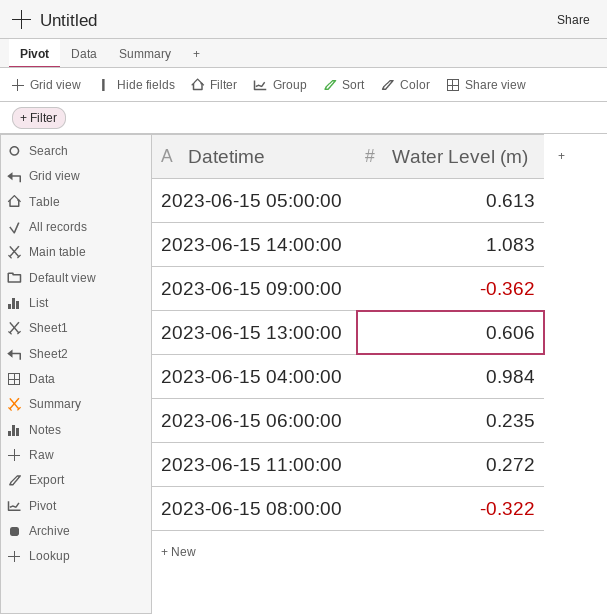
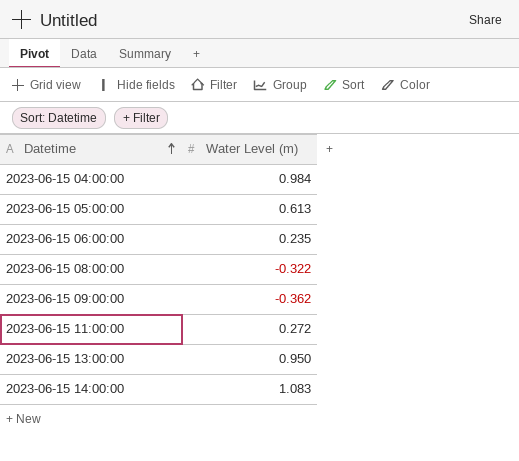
row order: none -> Datetime ascending
2023-06-15 13:00:00 | Water Level (m): 0.606 -> 0.950

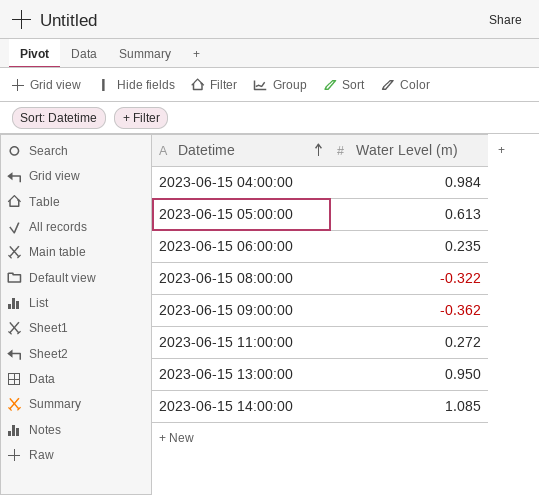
2023-06-15 14:00:00 | Water Level (m): 1.083 -> 1.085

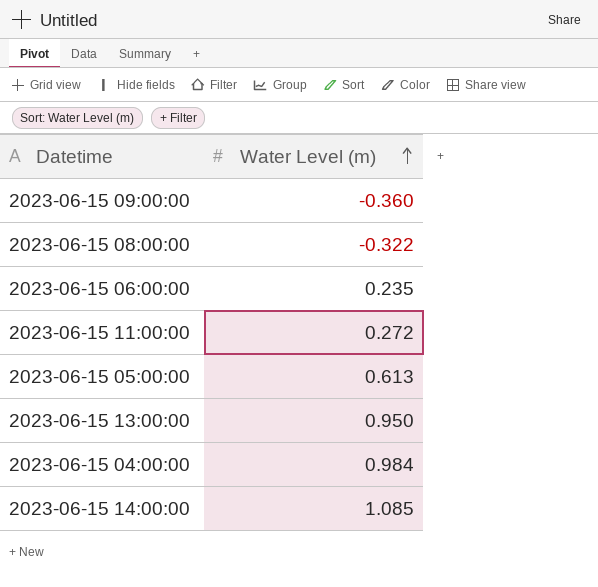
row order: Datetime ascending -> Water Level (m) ascending
2023-06-15 09:00:00 | Water Level (m): -0.362 -> -0.360

